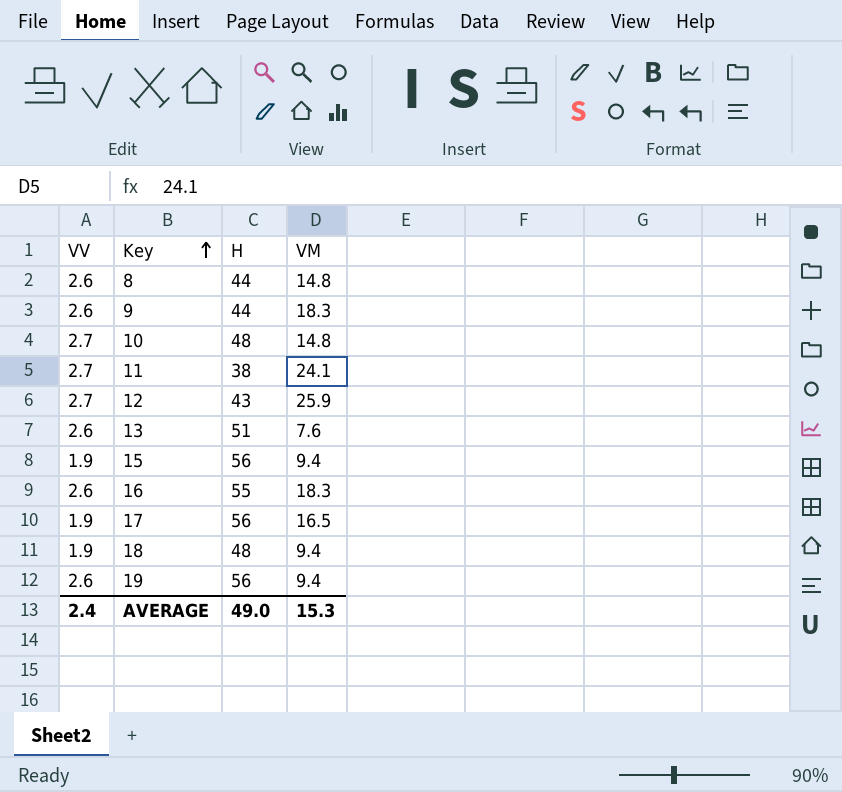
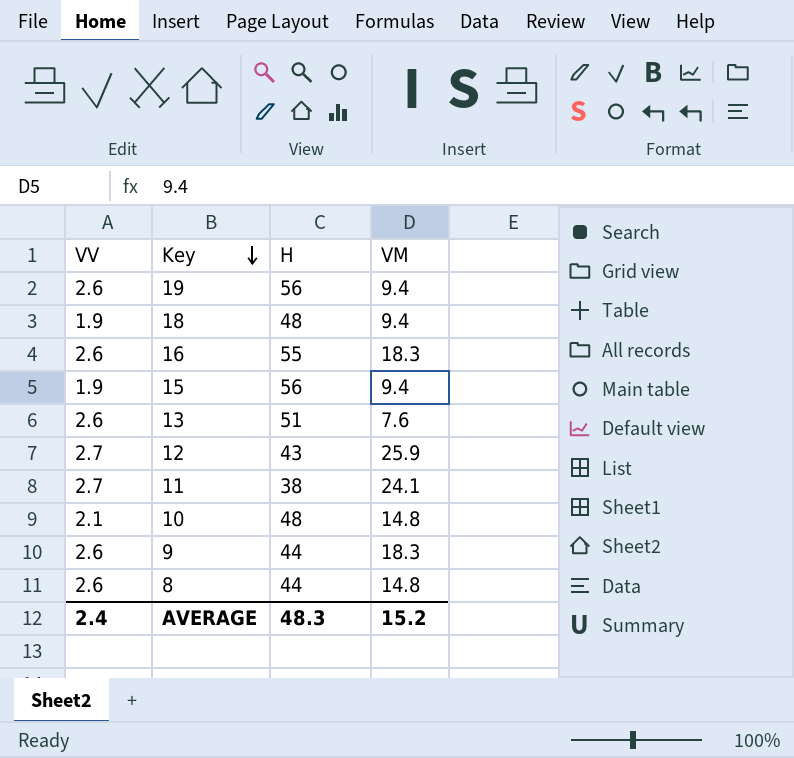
row order: Key ascending -> Key descending
row 17: 1.9 | 56 | 16.5 -> none
10 | VV: 2.7 -> 2.1
AVERAGE | H: 49.0 -> 48.3
AVERAGE | VM: 15.3 -> 15.2

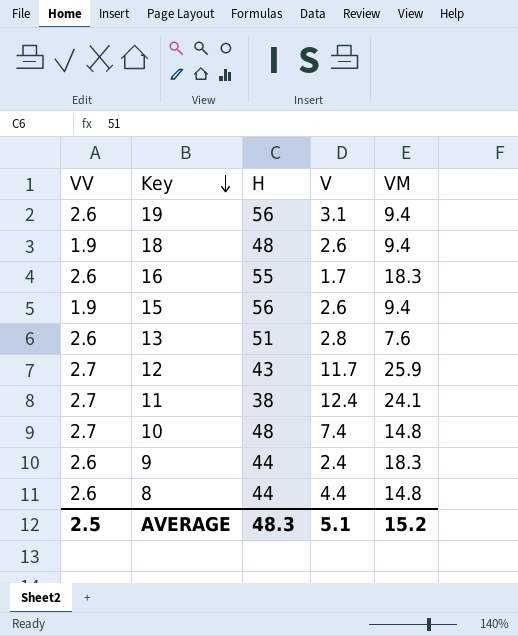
column V | position: none -> 4
10 | VV: 2.1 -> 2.7
AVERAGE | VV: 2.4 -> 2.5

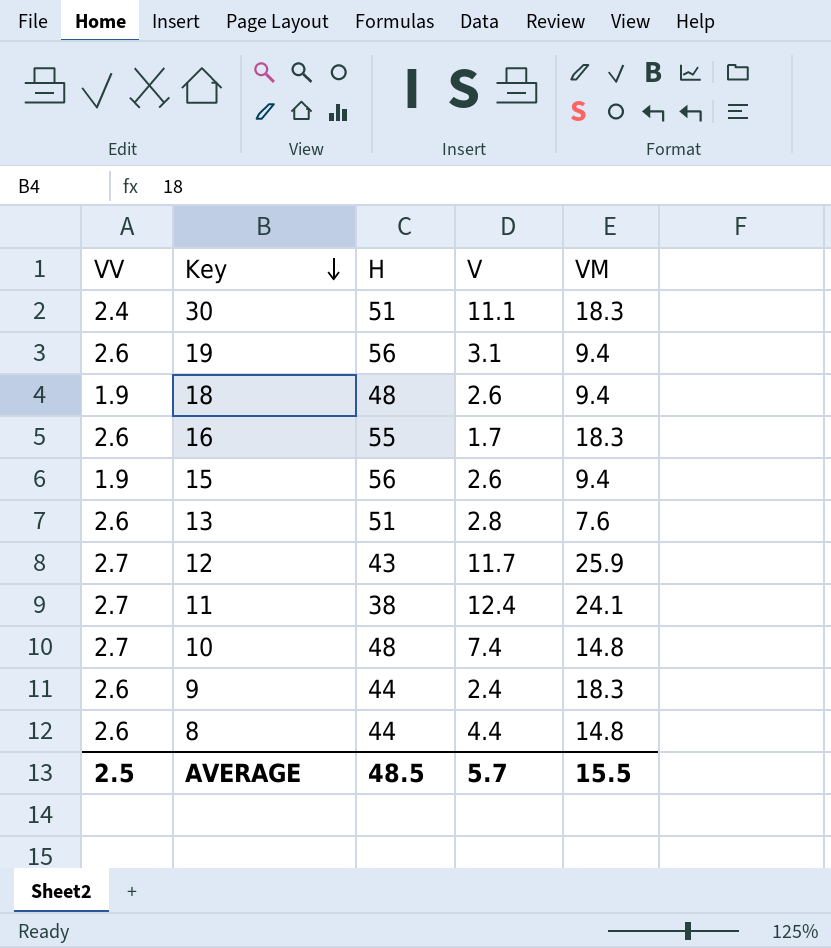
row 30: none -> 2.4 | 51 | 11.1 | 18.3
AVERAGE | H: 48.3 -> 48.5
AVERAGE | V: 5.1 -> 5.7
AVERAGE | VM: 15.2 -> 15.5

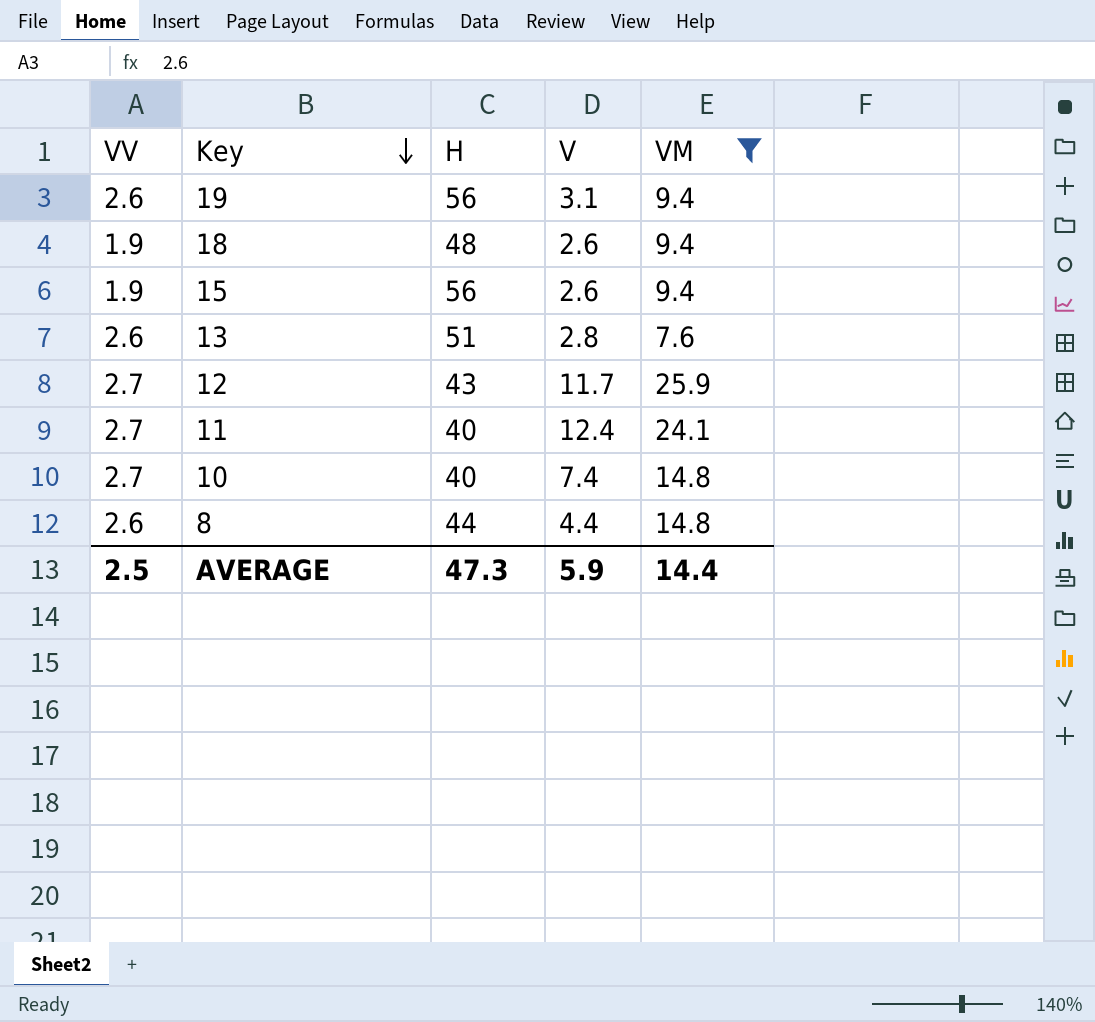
filter: none -> VM != 18.3
11 | H: 38 -> 40
10 | H: 48 -> 40
AVERAGE | H: 48.5 -> 47.3
AVERAGE | V: 5.7 -> 5.9
AVERAGE | VM: 15.5 -> 14.4

